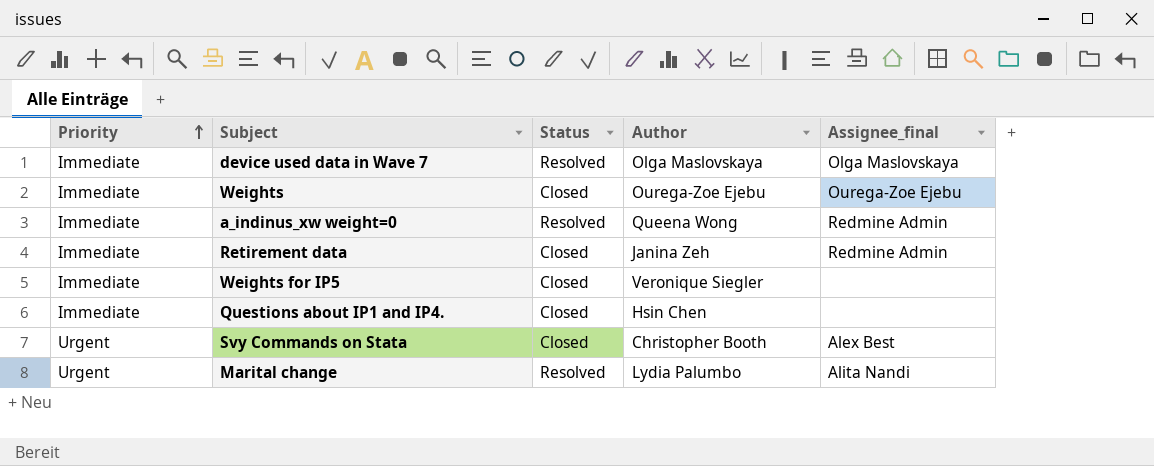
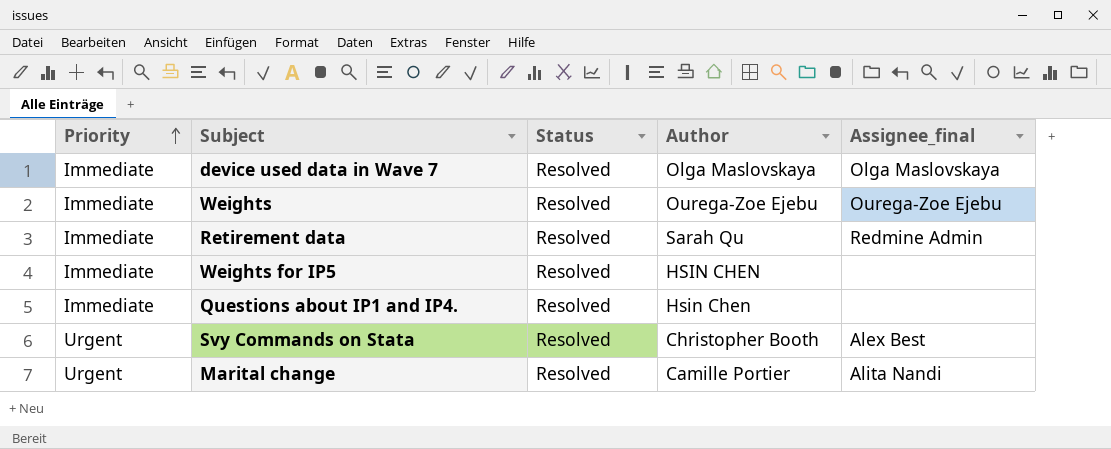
row a_indinus_xw weight=0: Immediate | Resolved | Queena Wong | Redmine Admin -> none
Weights | Status: Closed -> Resolved
Retirement data | Status: Closed -> Resolved
Retirement data | Author: Janina Zeh -> Sarah Qu
Weights for IP5 | Status: Closed -> Resolved
Weights for IP5 | Author: Veronique Siegler -> HSIN CHEN
Questions about IP1 and IP4. | Status: Closed -> Resolved
Svy Commands on Stata | Status: Closed -> Resolved
Marital change | Author: Lydia Palumbo -> Camille Portier

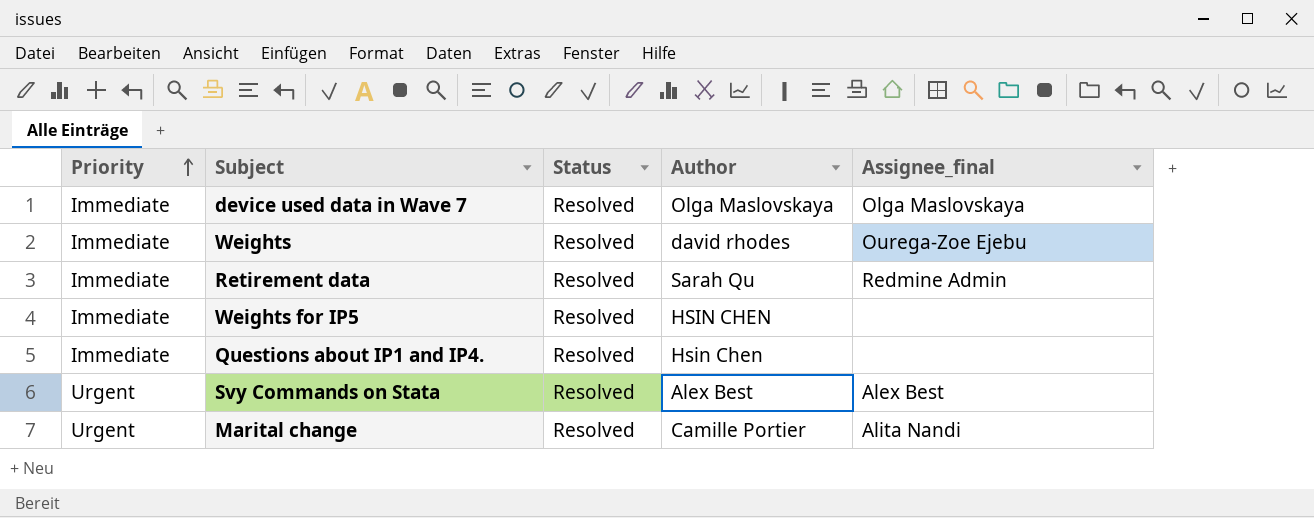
Weights | Author: Ourega-Zoe Ejebu -> david rhodes
Svy Commands on Stata | Author: Christopher Booth -> Alex Best

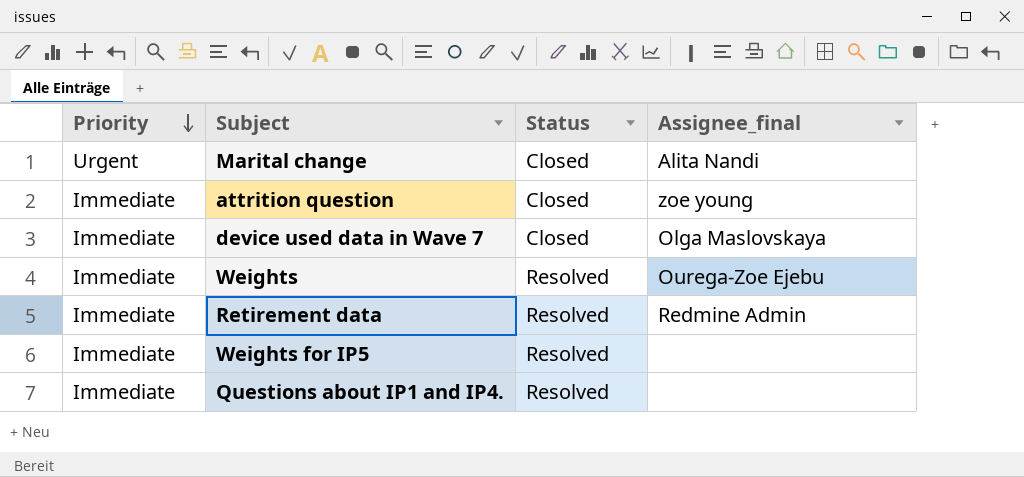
row order: Priority ascending -> Priority descending
column Author | position: 4 -> none
row Svy Commands on Stata: Urgent | Resolved | Alex Best | Alex Best -> none
Marital change | Status: Resolved -> Closed
row attrition question: none -> Immediate | Closed | zoe young
device used data in Wave 7 | Status: Resolved -> Closed

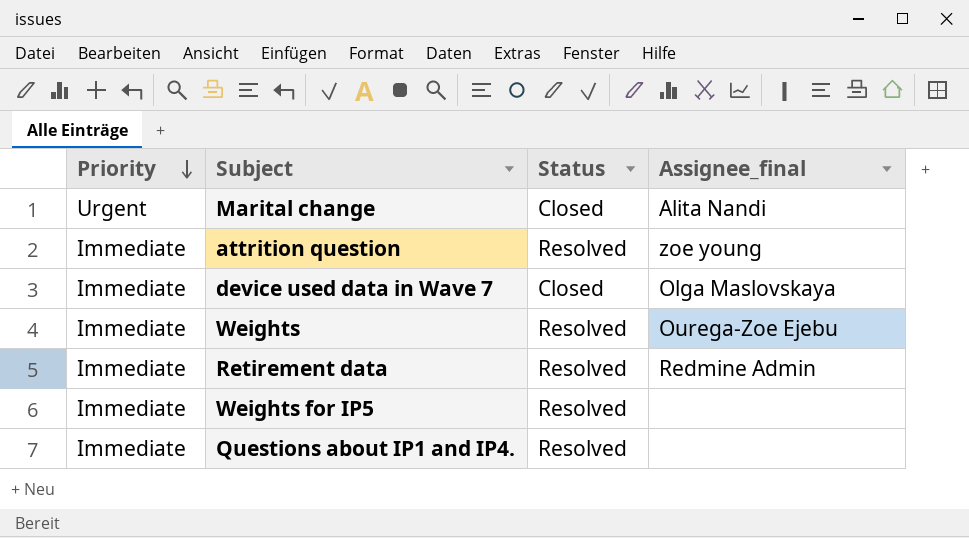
attrition question | Status: Closed -> Resolved

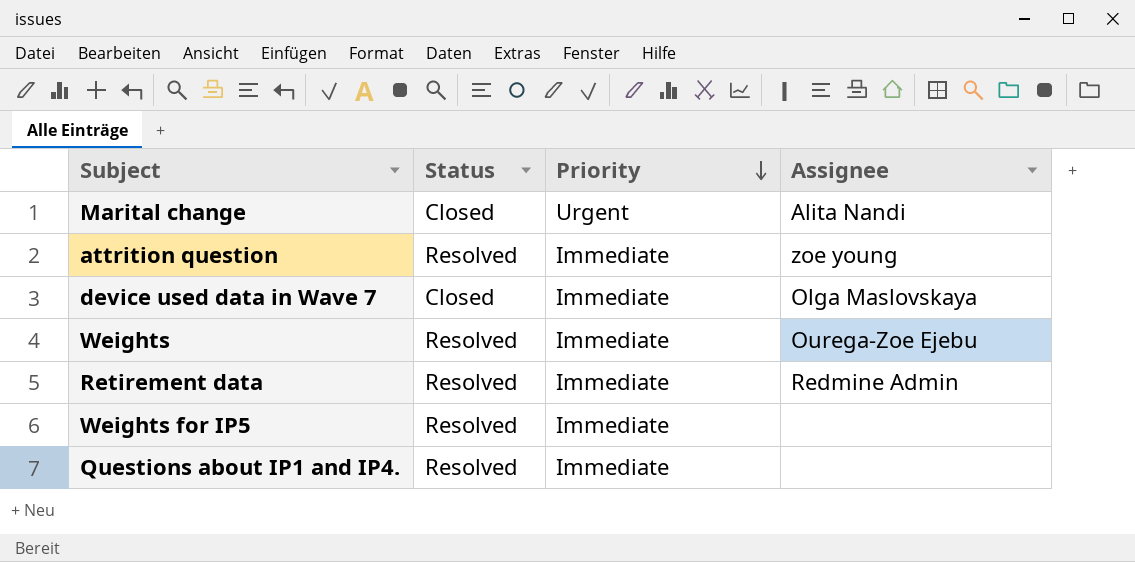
column Priority | position: 1 -> 3
column name: Assignee_final -> Assignee

